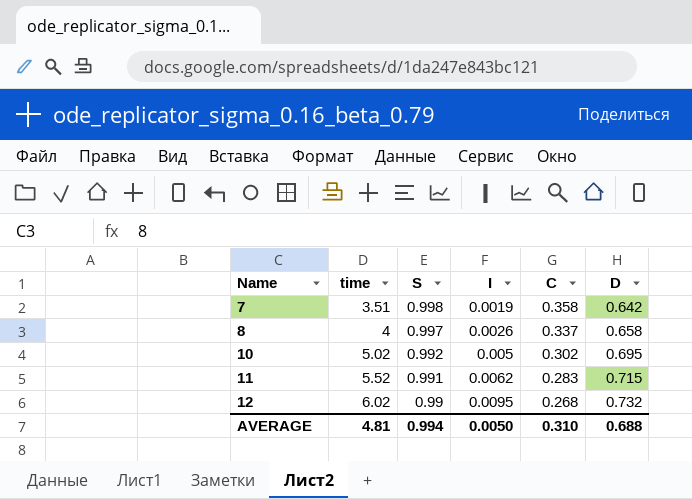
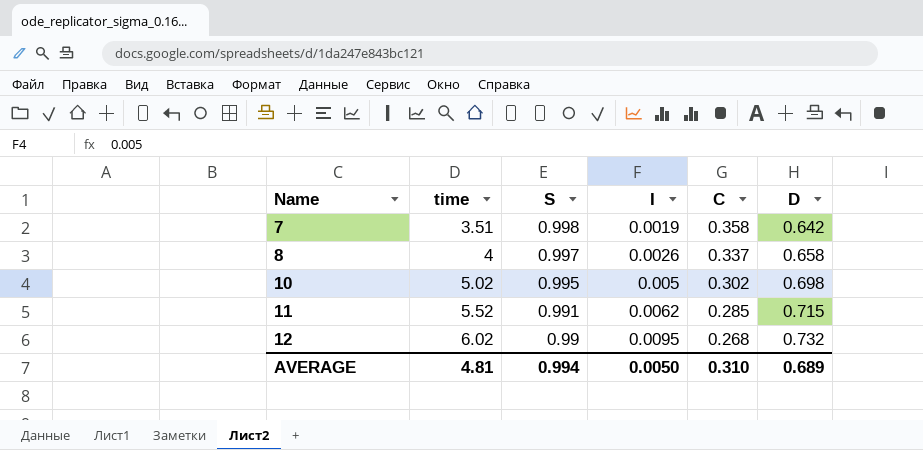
10 | S: 0.992 -> 0.995
10 | D: 0.695 -> 0.698
11 | C: 0.283 -> 0.285
AVERAGE | D: 0.688 -> 0.689

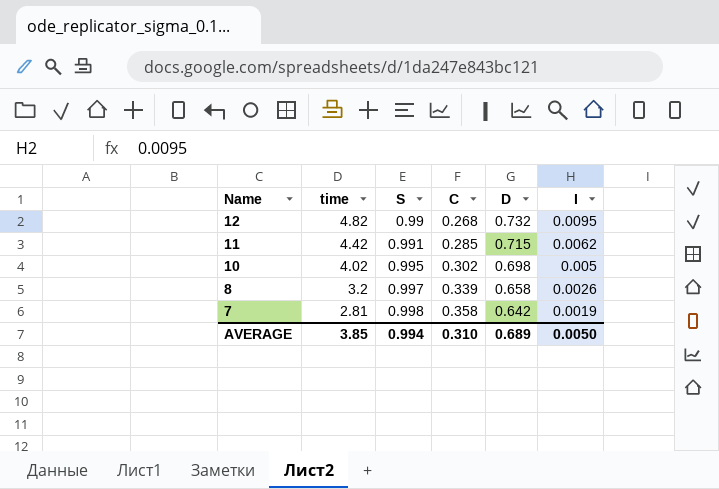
row order: Name ascending -> Name descending
column I | position: 4 -> 6
12 | time: 6.02 -> 4.82
11 | time: 5.52 -> 4.42
10 | time: 5.02 -> 4.02
8 | time: 4 -> 3.2
8 | C: 0.337 -> 0.339
7 | time: 3.51 -> 2.81
AVERAGE | time: 4.81 -> 3.85

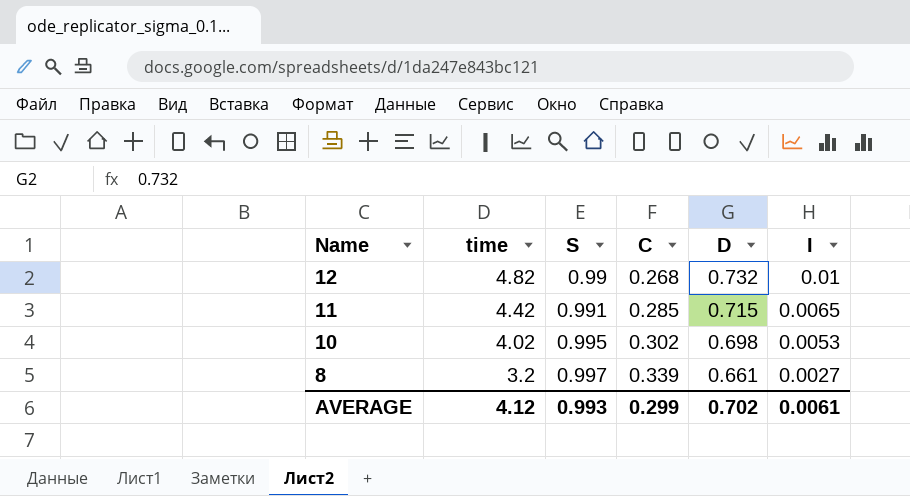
row 7: 2.81 | 0.998 | 0.358 | 0.642 | 0.0019 -> none
12 | I: 0.0095 -> 0.01
11 | I: 0.0062 -> 0.0065
10 | I: 0.005 -> 0.0053
8 | D: 0.658 -> 0.661
8 | I: 0.0026 -> 0.0027
AVERAGE | time: 3.85 -> 4.12
AVERAGE | S: 0.994 -> 0.993
AVERAGE | C: 0.310 -> 0.299
AVERAGE | D: 0.689 -> 0.702
AVERAGE | I: 0.0050 -> 0.0061

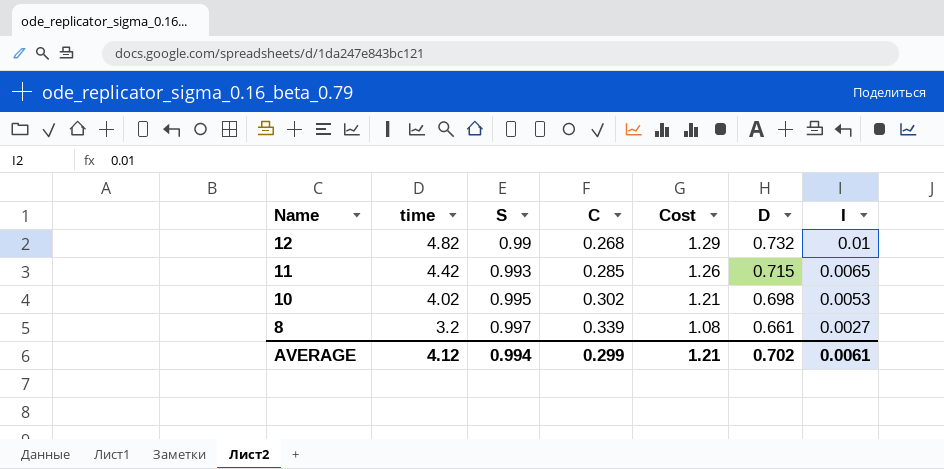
column Cost | formula: none -> [time] * [C]
11 | S: 0.991 -> 0.993
AVERAGE | S: 0.993 -> 0.994

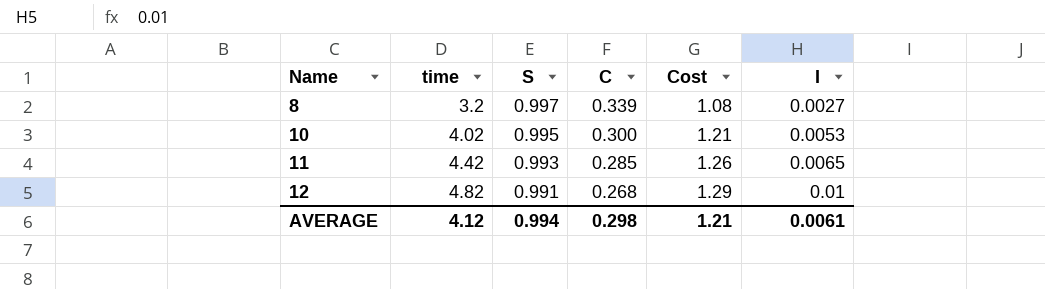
row order: Name descending -> Name ascending
column D | position: 6 -> none
10 | C: 0.302 -> 0.300
12 | S: 0.99 -> 0.991
AVERAGE | C: 0.299 -> 0.298

